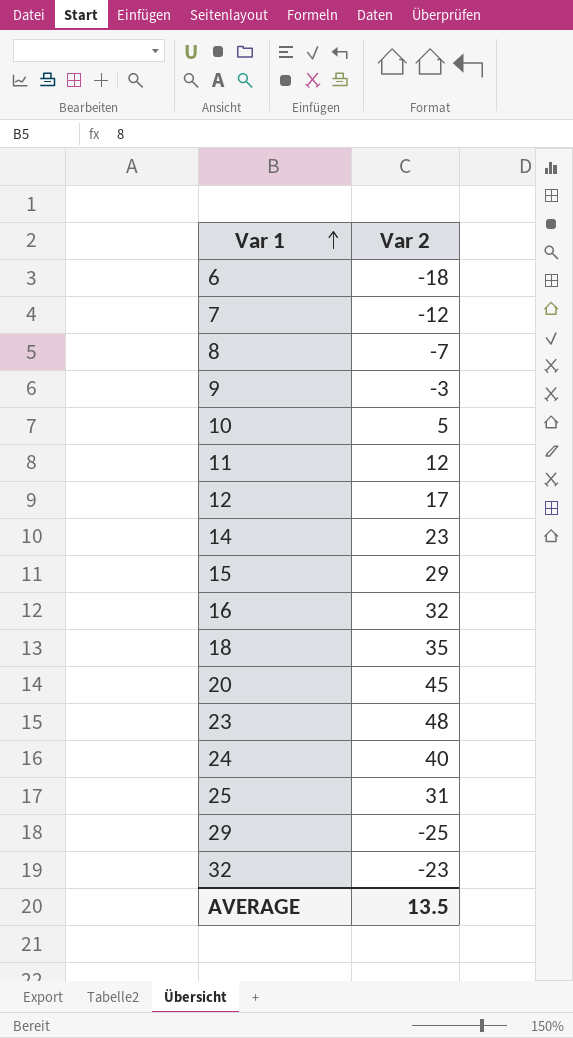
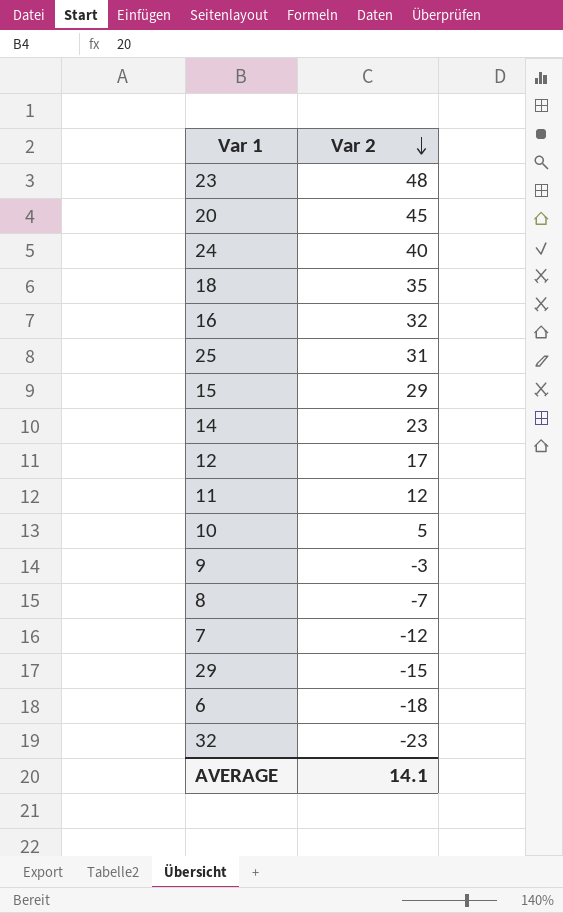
row order: Var 1 ascending -> Var 2 descending
29 | Var 2: -25 -> -15
AVERAGE | Var 2: 13.5 -> 14.1

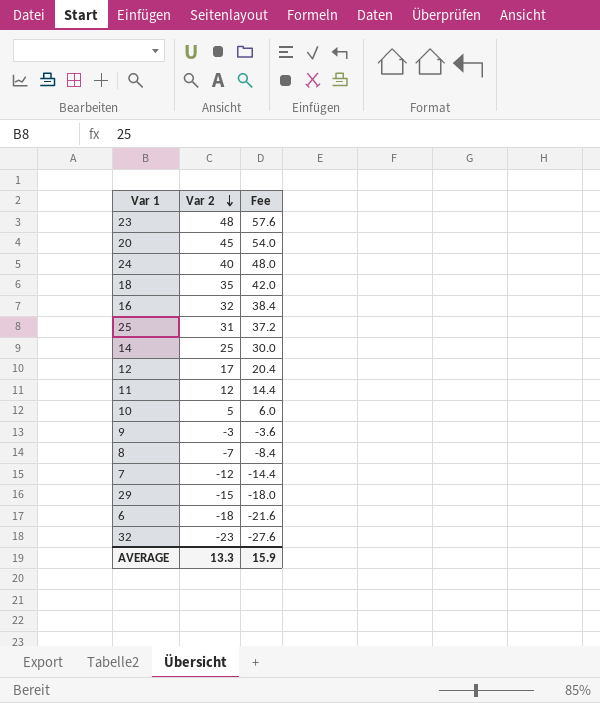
column Fee | formula: none -> [Var 2] * 1.2
row 15: 29 -> none
14 | Var 2: 23 -> 25
AVERAGE | Var 2: 14.1 -> 13.3

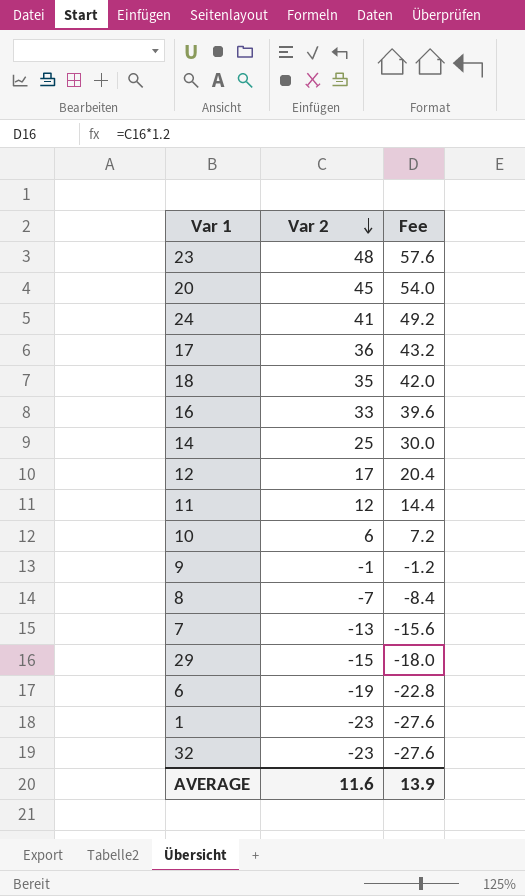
row 25: 31 | 37.2 -> none
24 | Var 2: 40 -> 41
24 | Fee: 48.0 -> 49.2
row 17: none -> 36 | 43.2
16 | Var 2: 32 -> 33
16 | Fee: 38.4 -> 39.6
10 | Var 2: 5 -> 6
10 | Fee: 6.0 -> 7.2
9 | Var 2: -3 -> -1
9 | Fee: -3.6 -> -1.2
7 | Var 2: -12 -> -13
7 | Fee: -14.4 -> -15.6
6 | Var 2: -18 -> -19
6 | Fee: -21.6 -> -22.8
row 1: none -> -23 | -27.6
AVERAGE | Var 2: 13.3 -> 11.6
AVERAGE | Fee: 15.9 -> 13.9

